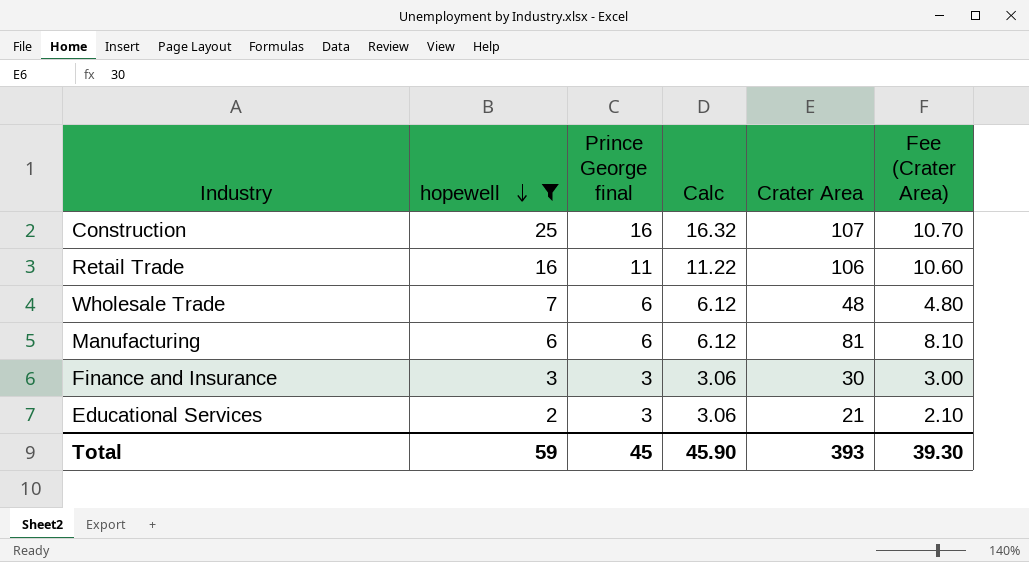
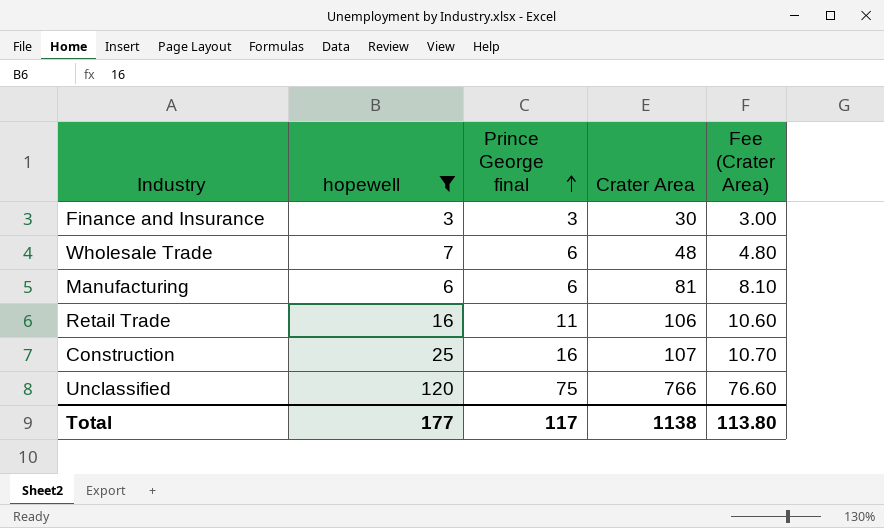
row order: hopewell descending -> Prince George final ascending
column Calc | formula: [Prince George final] * 1.02 -> none
row Educational Services: 2 | 3 | 3.06 | 21 | 2.10 -> none
row Unclassified: none -> 120 | 75 | 766 | 76.60
Total | hopewell: 59 -> 177
Total | Prince George final: 45 -> 117
Total | Crater Area: 393 -> 1138
Total | Fee (Crater Area): 39.30 -> 113.80

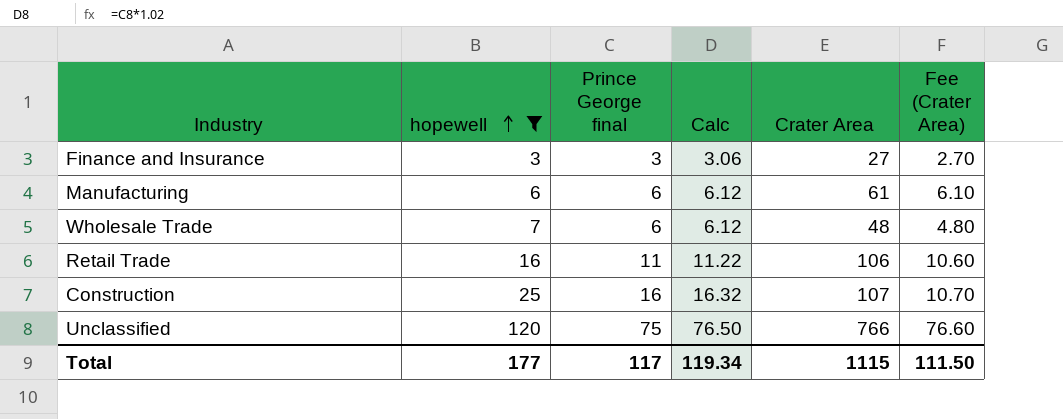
row order: Prince George final ascending -> hopewell ascending
column Calc | formula: none -> [Prince George final] * 1.02
Finance and Insurance | Crater Area: 30 -> 27
Finance and Insurance | Fee (Crater Area): 3.00 -> 2.70
Manufacturing | Crater Area: 81 -> 61
Manufacturing | Fee (Crater Area): 8.10 -> 6.10
Total | Crater Area: 1138 -> 1115
Total | Fee (Crater Area): 113.80 -> 111.50

